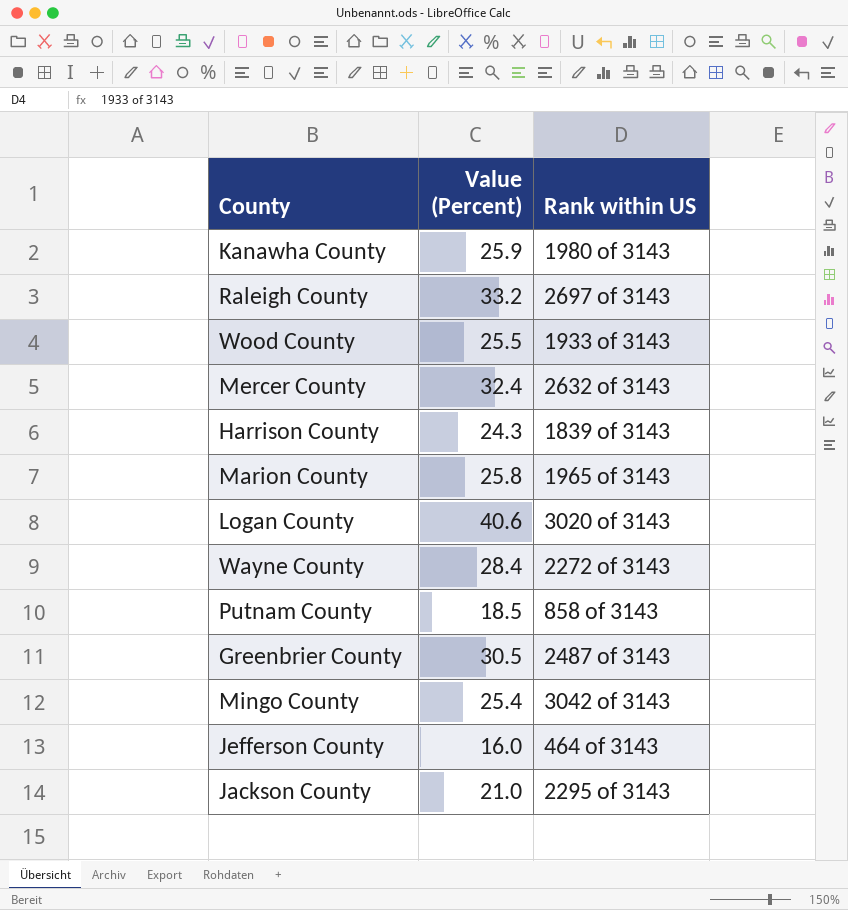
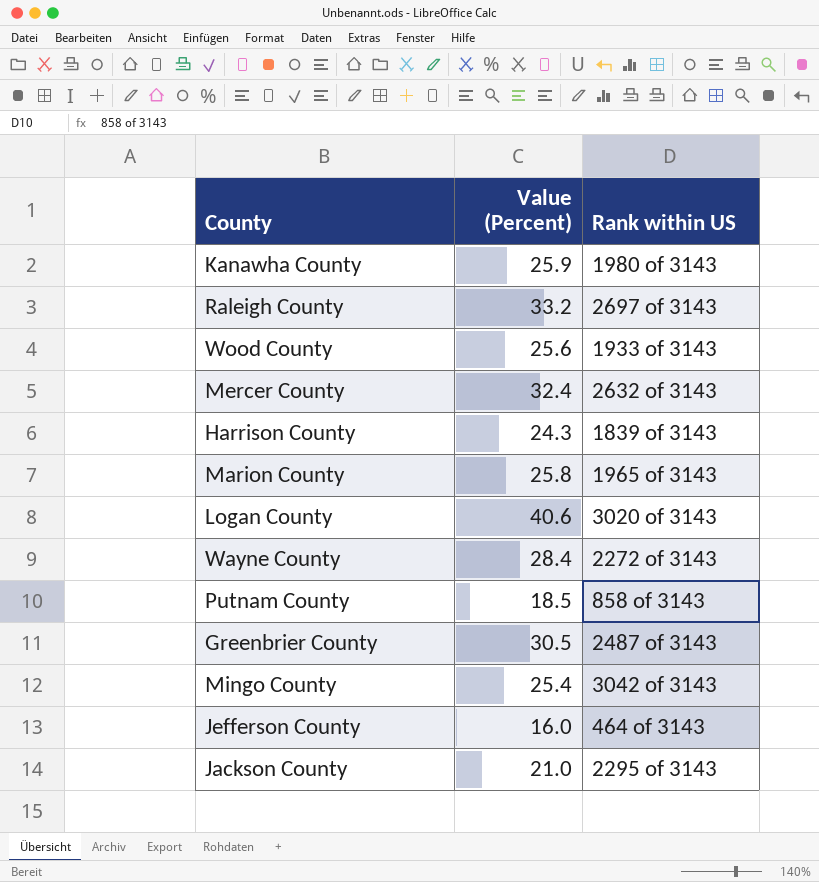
Wood County | Value (Percent): 25.5 -> 25.6

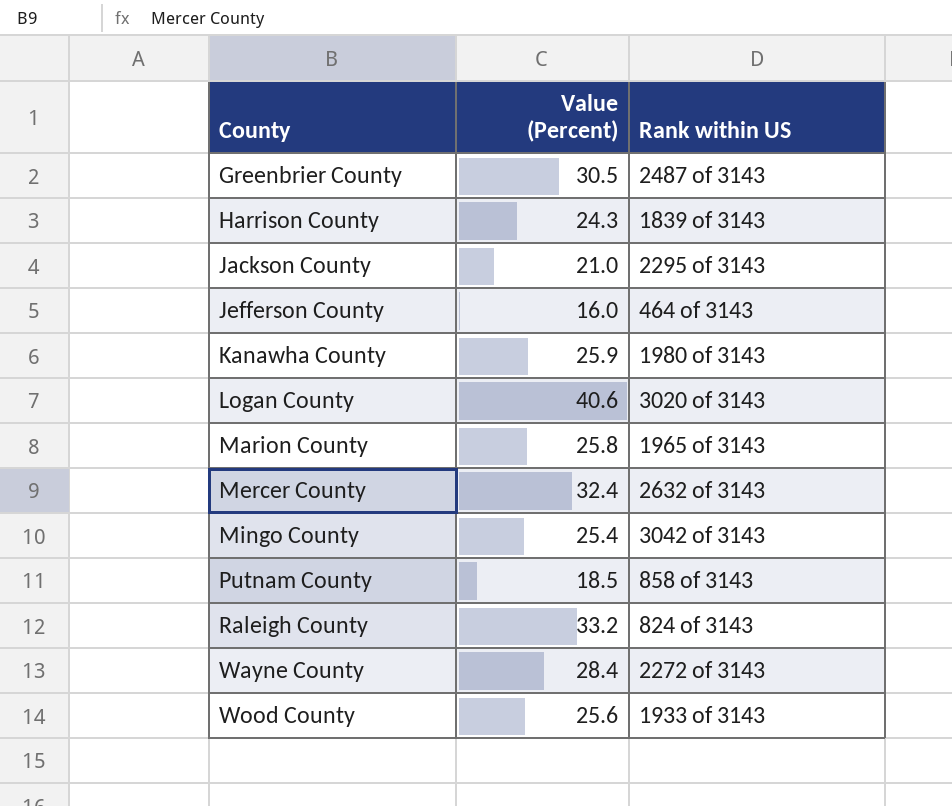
row order: none -> County ascending
Raleigh County | Rank within US: 2697 of 3143 -> 824 of 3143

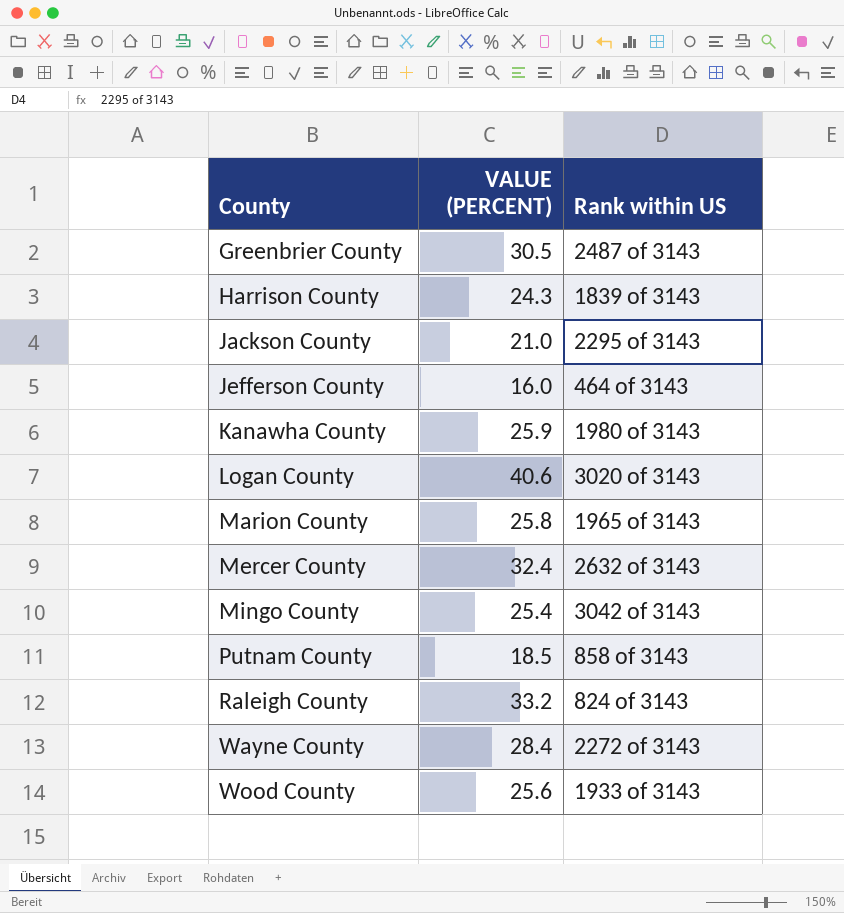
column name: Value (Percent) -> VALUE (PERCENT)

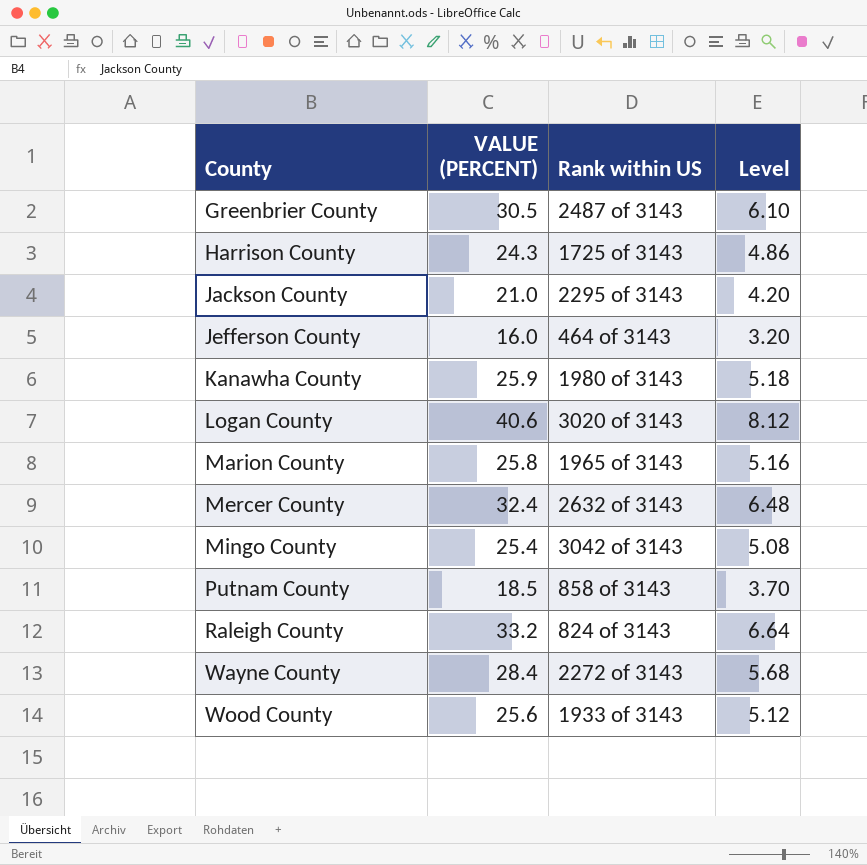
column Level | formula: none -> [VALUE (PERCENT)] * 0.2
Harrison County | Rank within US: 1839 of 3143 -> 1725 of 3143

